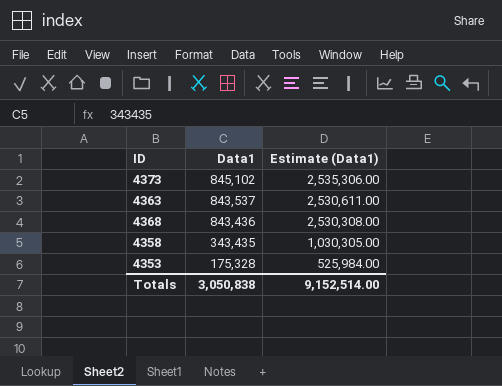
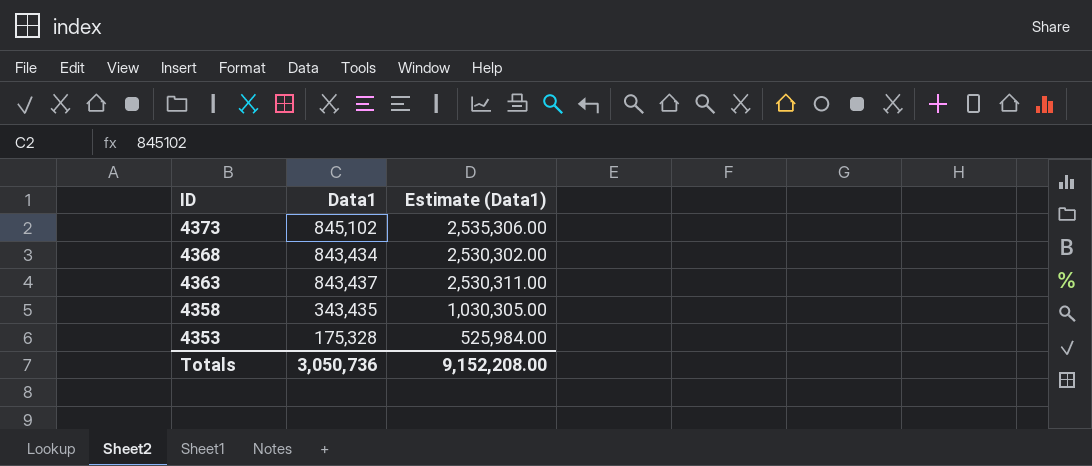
row order: Data1 descending -> ID descending
4368 | Data1: 843,436 -> 843,434
4368 | Estimate (Data1): 2,530,308.00 -> 2,530,302.00
4363 | Data1: 843,537 -> 843,437
4363 | Estimate (Data1): 2,530,611.00 -> 2,530,311.00
Totals | Data1: 3,050,838 -> 3,050,736
Totals | Estimate (Data1): 9,152,514.00 -> 9,152,208.00

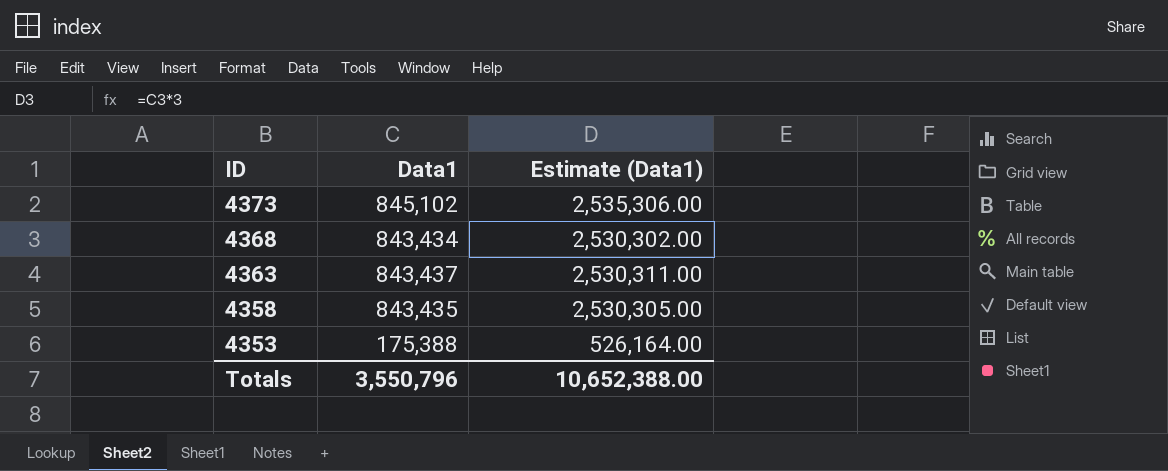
4358 | Data1: 343,435 -> 843,435
4358 | Estimate (Data1): 1,030,305.00 -> 2,530,305.00
4353 | Data1: 175,328 -> 175,388
4353 | Estimate (Data1): 525,984.00 -> 526,164.00
Totals | Data1: 3,050,736 -> 3,550,796
Totals | Estimate (Data1): 9,152,208.00 -> 10,652,388.00

